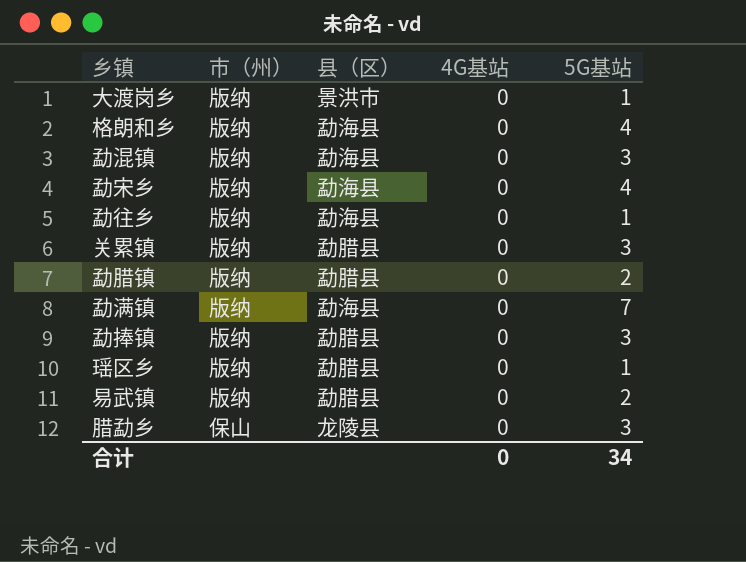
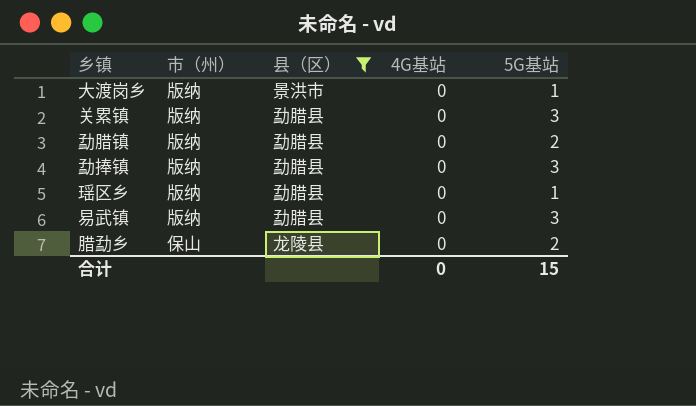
filter: none -> 县（区） != 勐海县
易武镇 | 5G基站: 2 -> 3
腊勐乡 | 5G基站: 3 -> 2
合计 | 5G基站: 34 -> 15

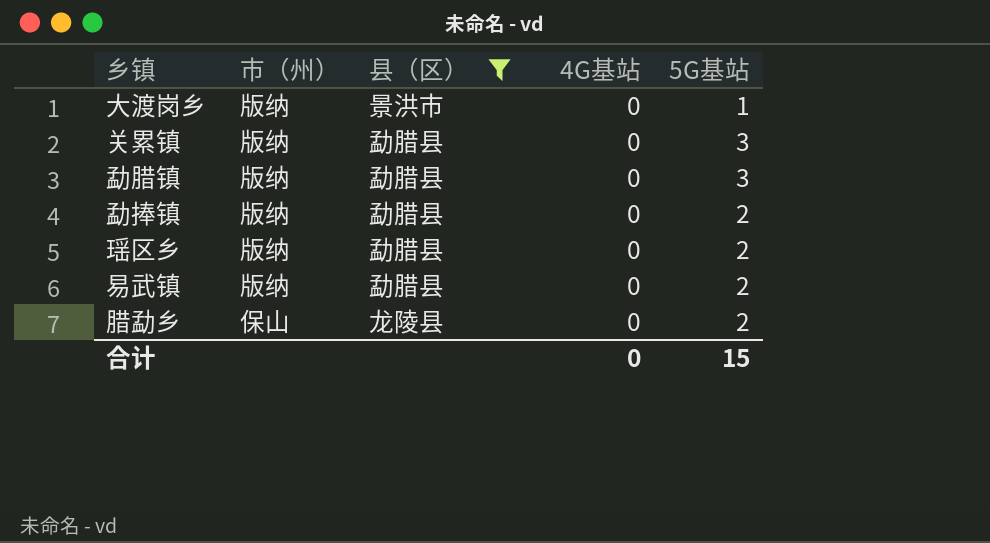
勐腊镇 | 5G基站: 2 -> 3
勐捧镇 | 5G基站: 3 -> 2
瑶区乡 | 5G基站: 1 -> 2
易武镇 | 5G基站: 3 -> 2

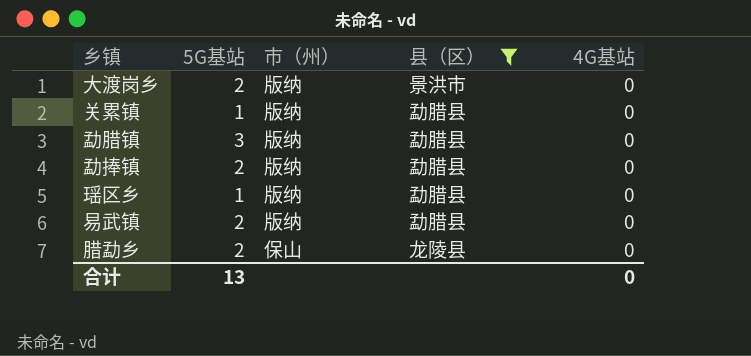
column 5G基站 | position: 5 -> 2
大渡岗乡 | 5G基站: 1 -> 2
关累镇 | 5G基站: 3 -> 1
瑶区乡 | 5G基站: 2 -> 1
合计 | 5G基站: 15 -> 13

